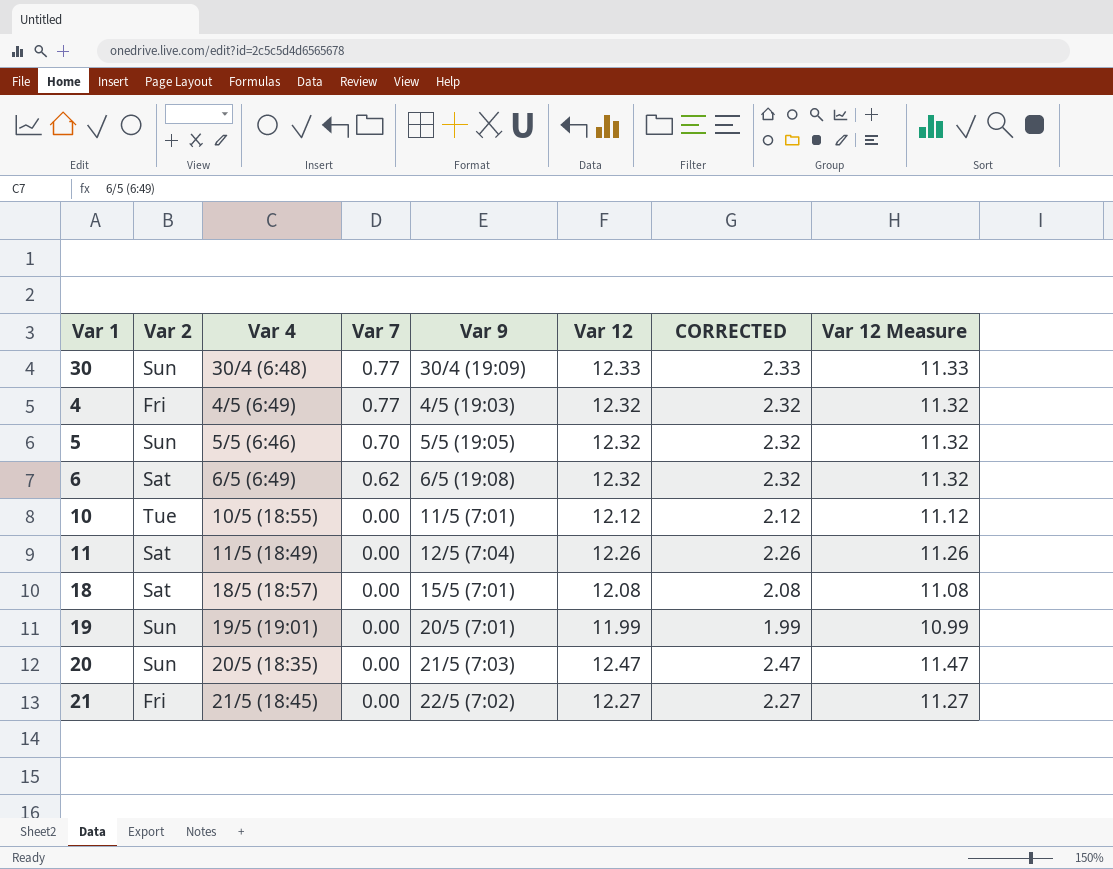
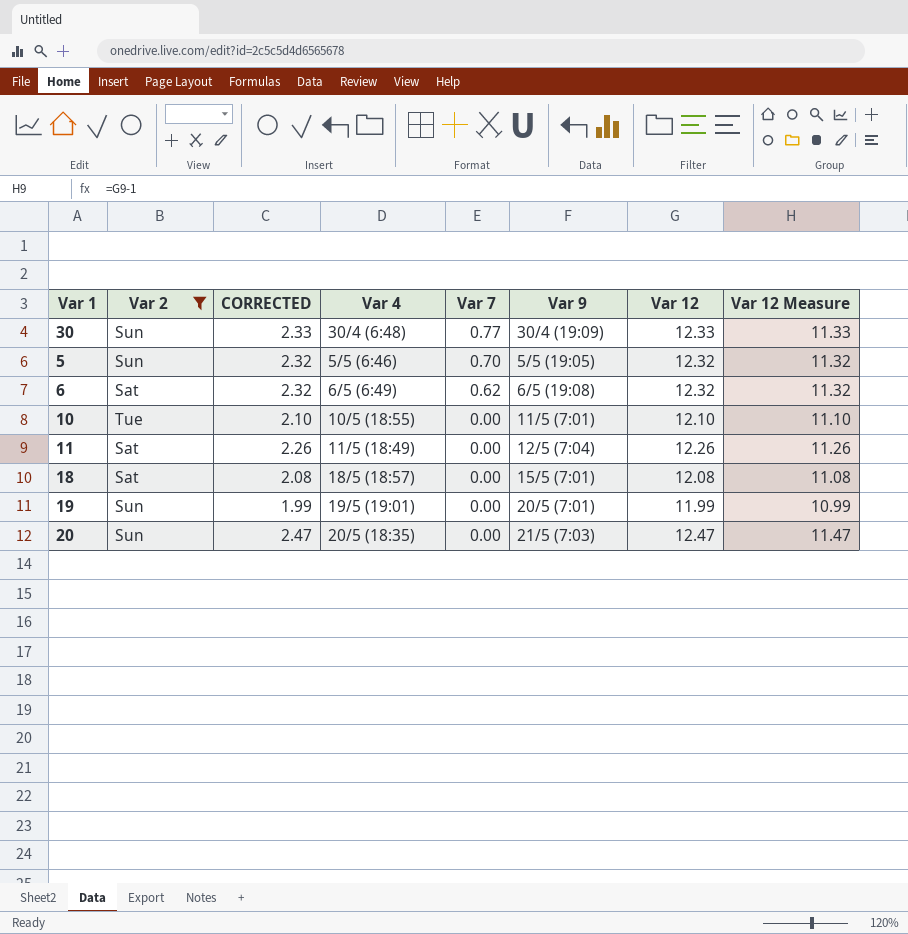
filter: none -> Var 2 != Fri
column CORRECTED | position: 7 -> 3
10 | CORRECTED: 2.12 -> 2.10
10 | Var 12: 12.12 -> 12.10
10 | Var 12 Measure: 11.12 -> 11.10

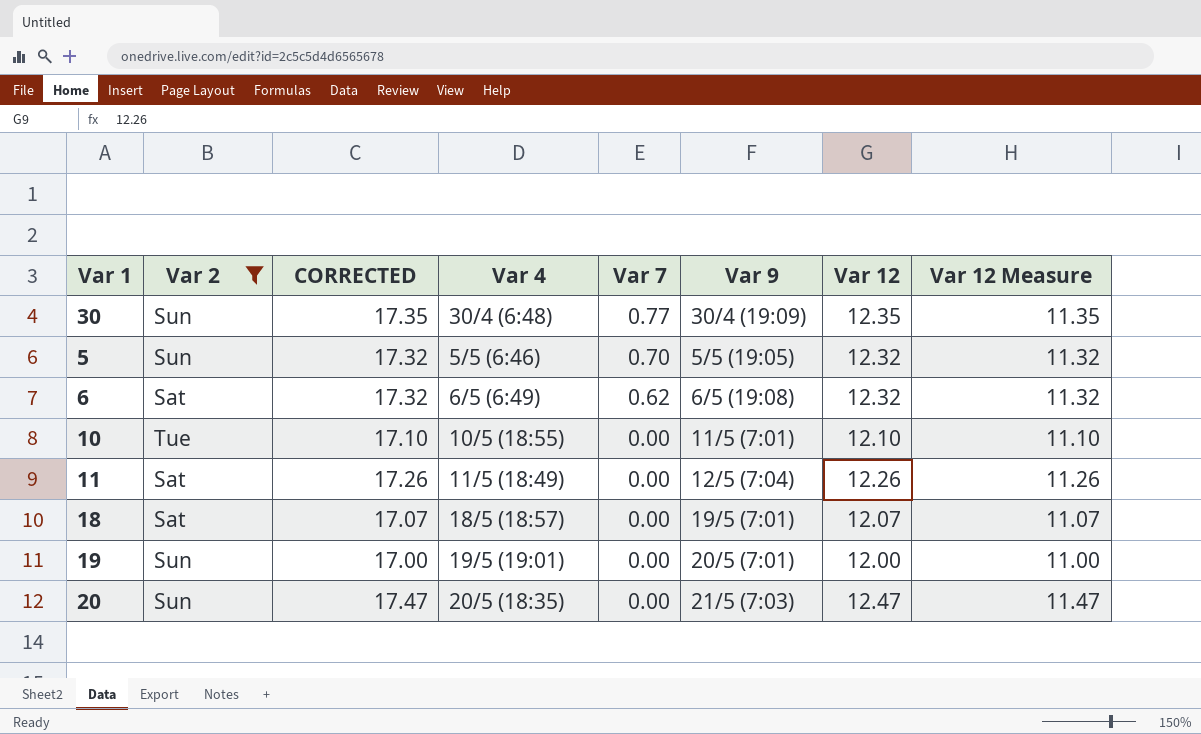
column CORRECTED | formula: [Var 12] - 10 -> [Var 12] + 5
30 | Var 12: 12.33 -> 12.35
30 | Var 12 Measure: 11.33 -> 11.35
18 | Var 9: 15/5 (7:01) -> 19/5 (7:01)
18 | Var 12: 12.08 -> 12.07
18 | Var 12 Measure: 11.08 -> 11.07
19 | Var 12: 11.99 -> 12.00
19 | Var 12 Measure: 10.99 -> 11.00

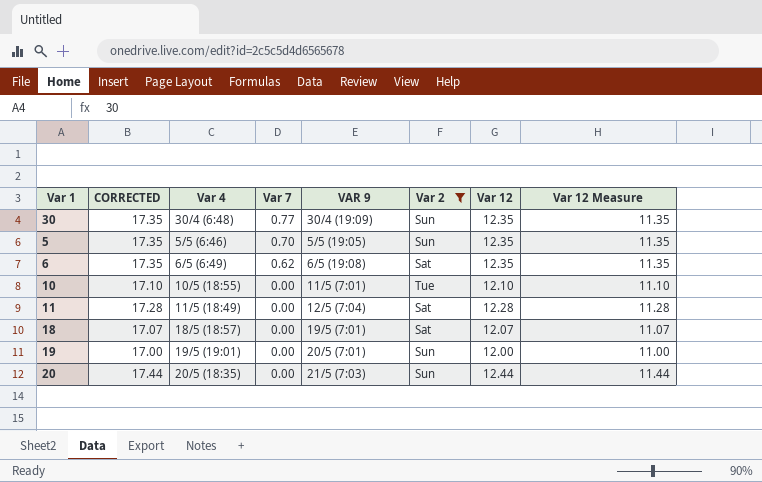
column name: Var 9 -> VAR 9
column Var 2 | position: 2 -> 6
5 | CORRECTED: 17.32 -> 17.35
5 | Var 12: 12.32 -> 12.35
5 | Var 12 Measure: 11.32 -> 11.35
6 | CORRECTED: 17.32 -> 17.35
6 | Var 12: 12.32 -> 12.35
6 | Var 12 Measure: 11.32 -> 11.35
11 | CORRECTED: 17.26 -> 17.28
11 | Var 12: 12.26 -> 12.28
11 | Var 12 Measure: 11.26 -> 11.28
20 | CORRECTED: 17.47 -> 17.44
20 | Var 12: 12.47 -> 12.44
20 | Var 12 Measure: 11.47 -> 11.44

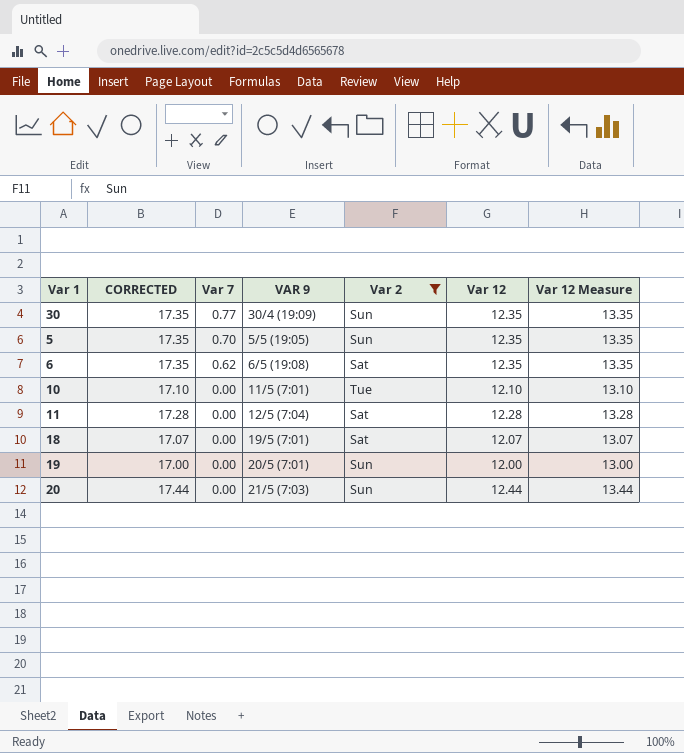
column Var 4 | position: 3 -> none
column Var 12 Measure | formula: [Var 12] - 1 -> [Var 12] + 1

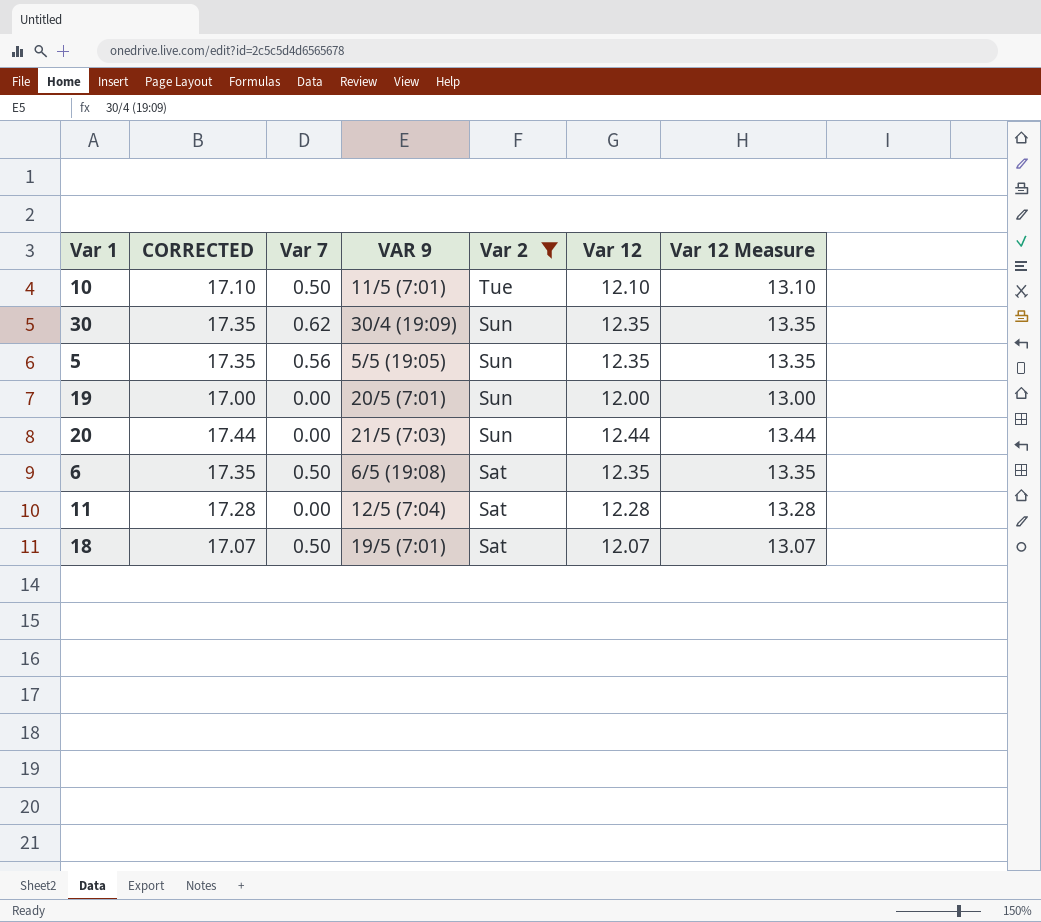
row order: Var 7 descending -> Var 2 descending
10 | Var 7: 0.00 -> 0.50
30 | Var 7: 0.77 -> 0.62
5 | Var 7: 0.70 -> 0.56
6 | Var 7: 0.62 -> 0.50
18 | Var 7: 0.00 -> 0.50

